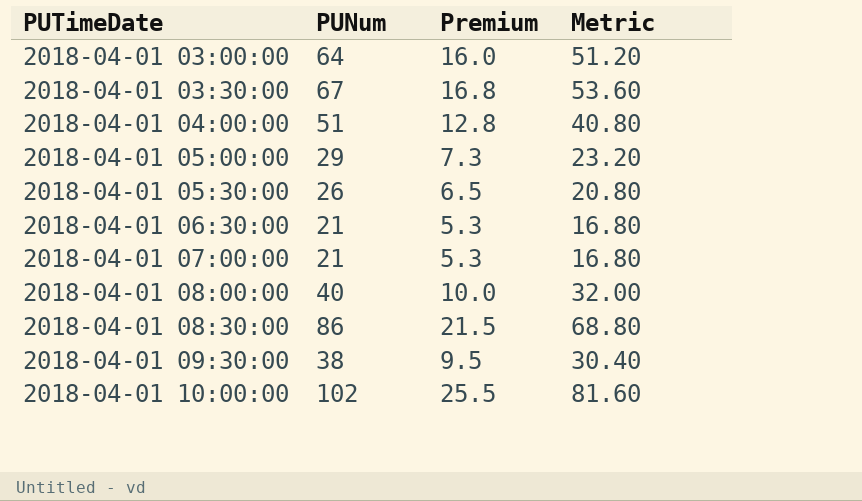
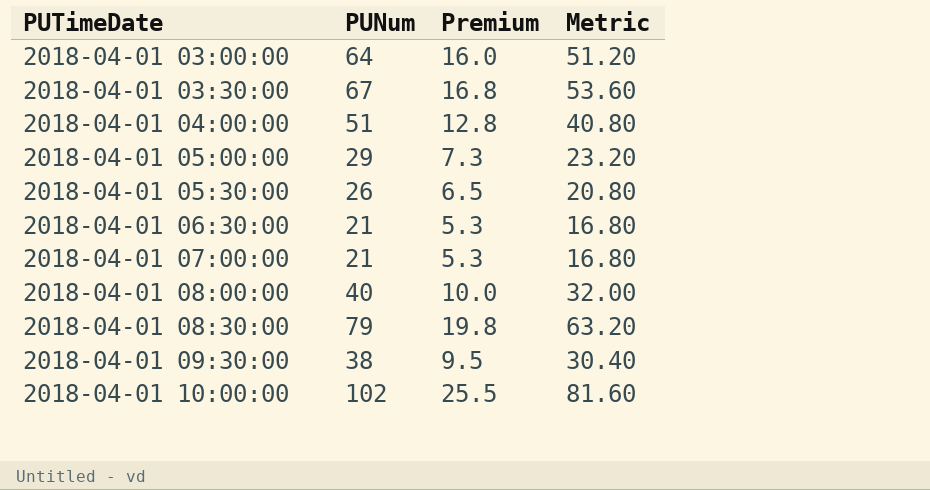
2018-04-01 08:30:00 | PUNum: 86 -> 79
2018-04-01 08:30:00 | Premium: 21.5 -> 19.8
2018-04-01 08:30:00 | Metric: 68.80 -> 63.20

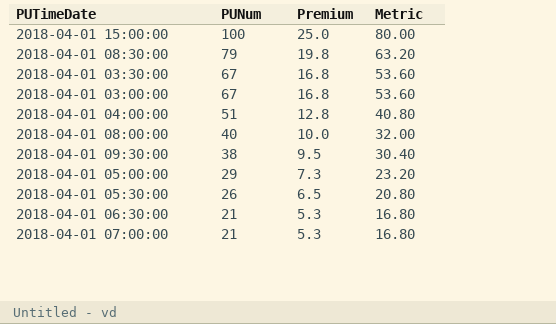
row order: PUTimeDate ascending -> PUNum descending
row 2018-04-01 10:00:00: 102 | 25.5 | 81.60 -> none
row 2018-04-01 15:00:00: none -> 100 | 25.0 | 80.00
2018-04-01 03:00:00 | PUNum: 64 -> 67
2018-04-01 03:00:00 | Premium: 16.0 -> 16.8
2018-04-01 03:00:00 | Metric: 51.20 -> 53.60

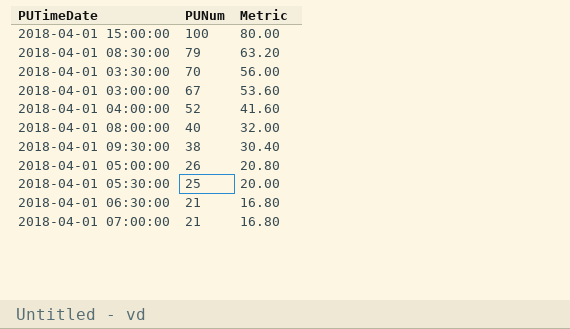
column Premium | formula: [PUNum] * 0.25 -> none
2018-04-01 03:30:00 | PUNum: 67 -> 70
2018-04-01 03:30:00 | Metric: 53.60 -> 56.00
2018-04-01 04:00:00 | PUNum: 51 -> 52
2018-04-01 04:00:00 | Metric: 40.80 -> 41.60
2018-04-01 05:00:00 | PUNum: 29 -> 26
2018-04-01 05:00:00 | Metric: 23.20 -> 20.80
2018-04-01 05:30:00 | PUNum: 26 -> 25
2018-04-01 05:30:00 | Metric: 20.80 -> 20.00

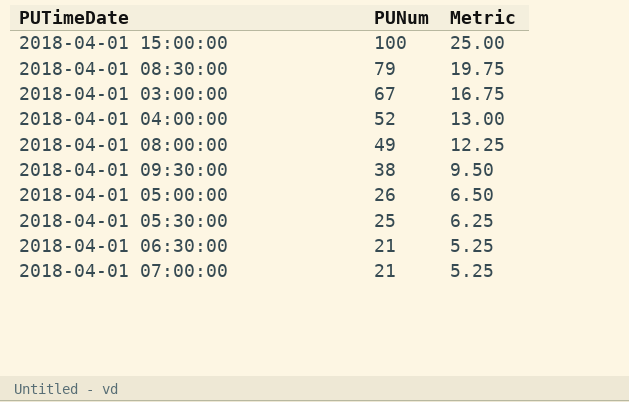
column Metric | formula: [PUNum] * 0.8 -> [PUNum] * 0.25
row 2018-04-01 03:30:00: 70 | 56.00 -> none
2018-04-01 08:00:00 | PUNum: 40 -> 49

